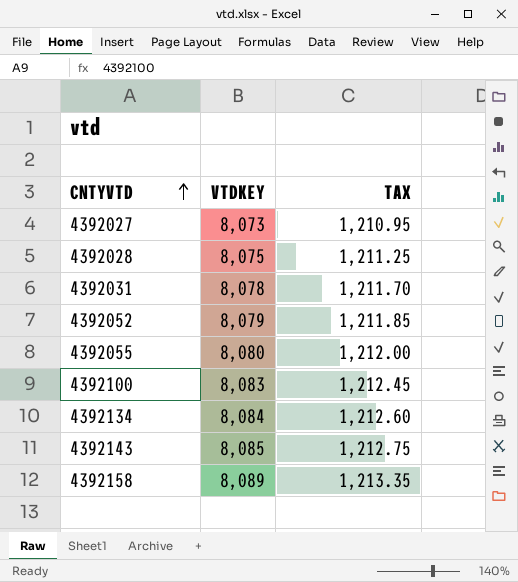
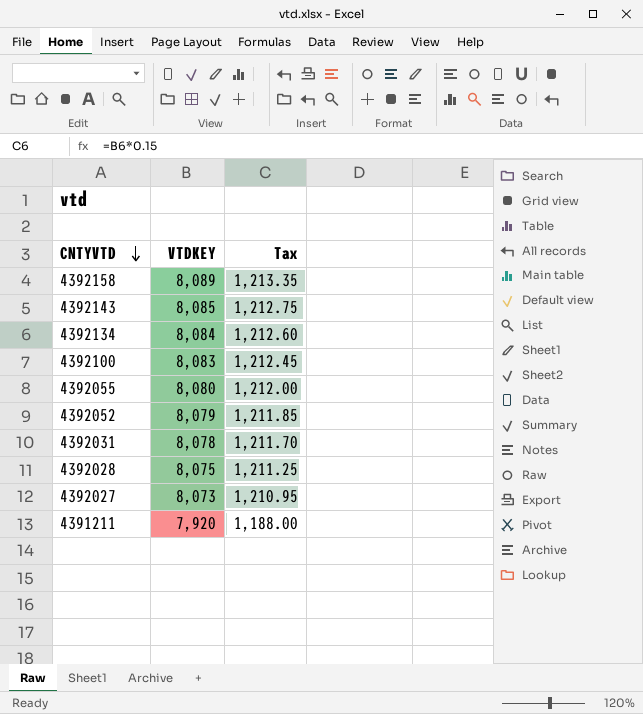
row order: CNTYVTD ascending -> CNTYVTD descending
column name: TAX -> Tax
row 4391211: none -> 7,920 | 1,188.00

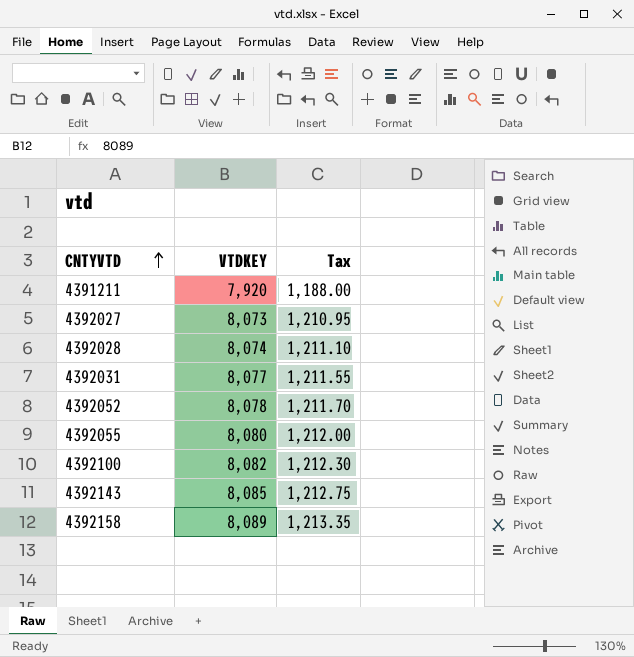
row order: CNTYVTD descending -> CNTYVTD ascending
row 4392134: 8,084 | 1,212.60 -> none
4392028 | VTDKEY: 8,075 -> 8,074
4392028 | Tax: 1,211.25 -> 1,211.10
4392031 | VTDKEY: 8,078 -> 8,077
4392031 | Tax: 1,211.70 -> 1,211.55
4392052 | VTDKEY: 8,079 -> 8,078
4392052 | Tax: 1,211.85 -> 1,211.70
4392100 | VTDKEY: 8,083 -> 8,082
4392100 | Tax: 1,212.45 -> 1,212.30

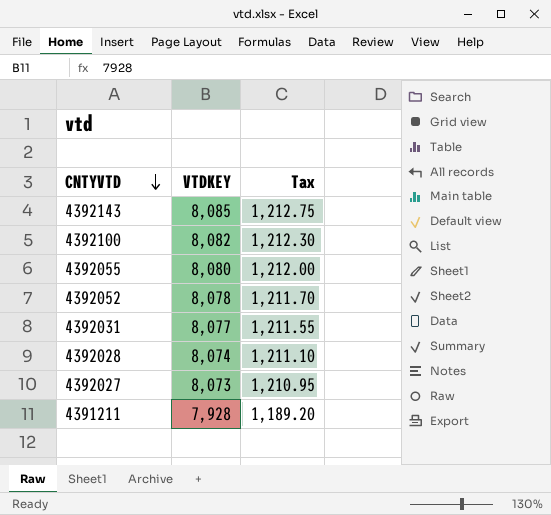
row order: CNTYVTD ascending -> CNTYVTD descending
row 4392158: 8,089 | 1,213.35 -> none
4391211 | VTDKEY: 7,920 -> 7,928
4391211 | Tax: 1,188.00 -> 1,189.20

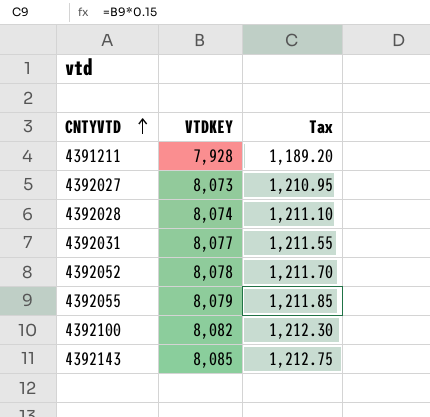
row order: CNTYVTD descending -> CNTYVTD ascending
4392055 | VTDKEY: 8,080 -> 8,079
4392055 | Tax: 1,212.00 -> 1,211.85

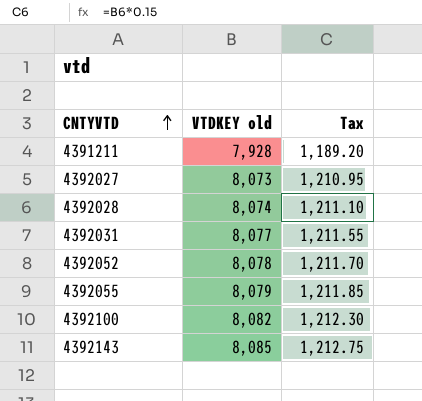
column name: VTDKEY -> VTDKEY old

